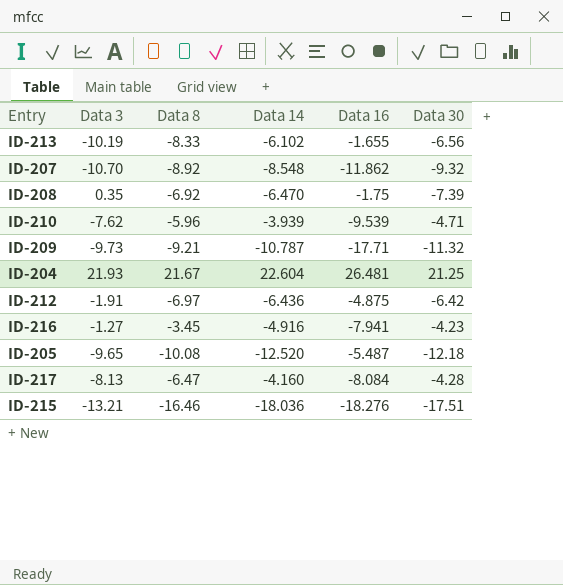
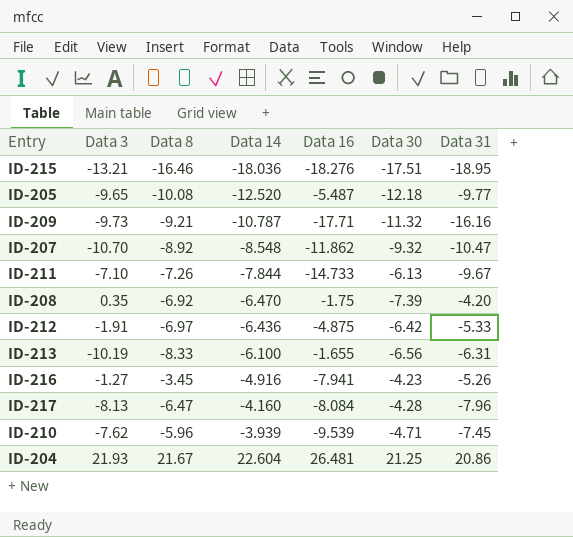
row order: none -> Data 14 ascending
column Data 31 | position: none -> 7
row ID-211: none -> -7.10 | -7.26 | -7.844 | -14.733 | -6.13 | -9.67
ID-213 | Data 14: -6.102 -> -6.100

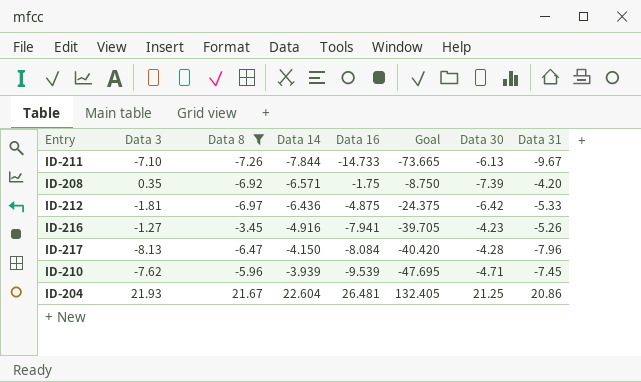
filter: none -> Data 8 >= -7.26
column Goal | formula: none -> [Data 16] * 5
ID-208 | Data 14: -6.470 -> -6.571
ID-212 | Data 3: -1.91 -> -1.81
ID-217 | Data 14: -4.160 -> -4.150

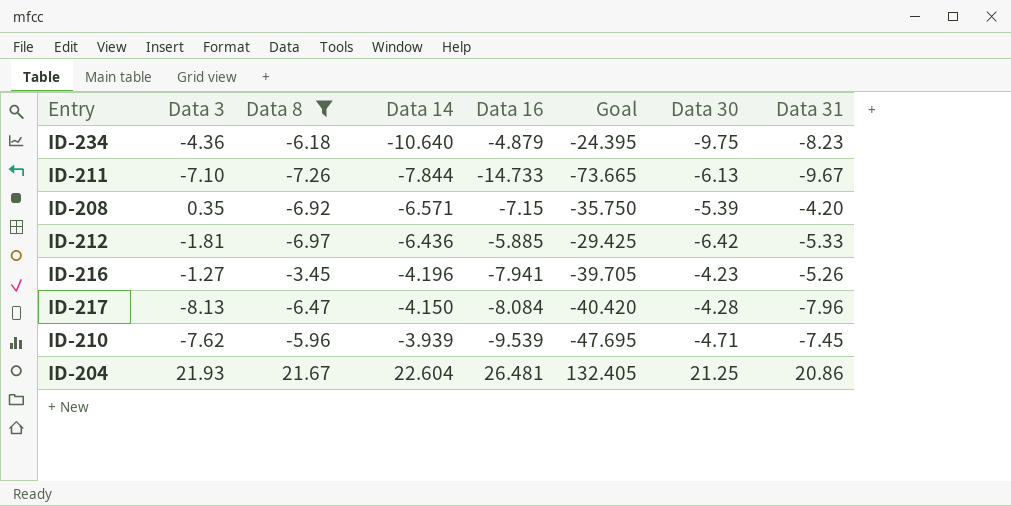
row ID-234: none -> -4.36 | -6.18 | -10.640 | -4.879 | -24.395 | -9.75 | -8.23
ID-208 | Data 16: -1.75 -> -7.15
ID-208 | Goal: -8.750 -> -35.750
ID-208 | Data 30: -7.39 -> -5.39
ID-212 | Data 16: -4.875 -> -5.885
ID-212 | Goal: -24.375 -> -29.425
ID-216 | Data 14: -4.916 -> -4.196

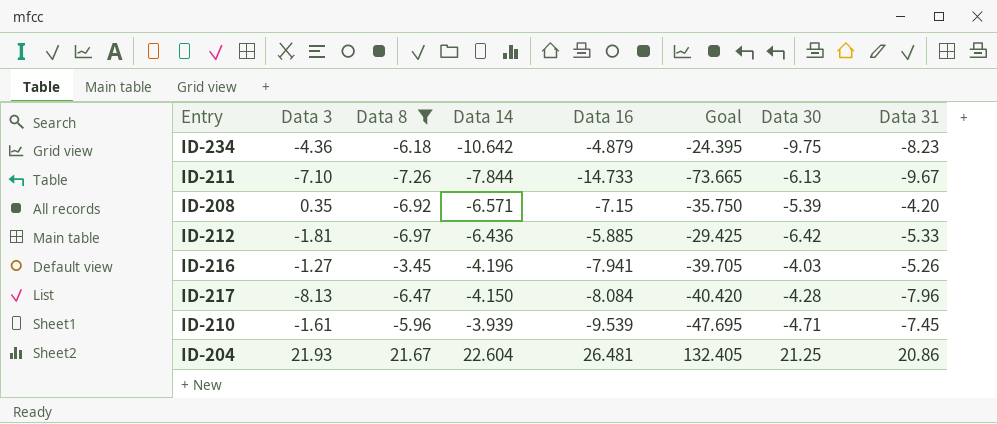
ID-234 | Data 14: -10.640 -> -10.642
ID-216 | Data 30: -4.23 -> -4.03
ID-210 | Data 3: -7.62 -> -1.61

